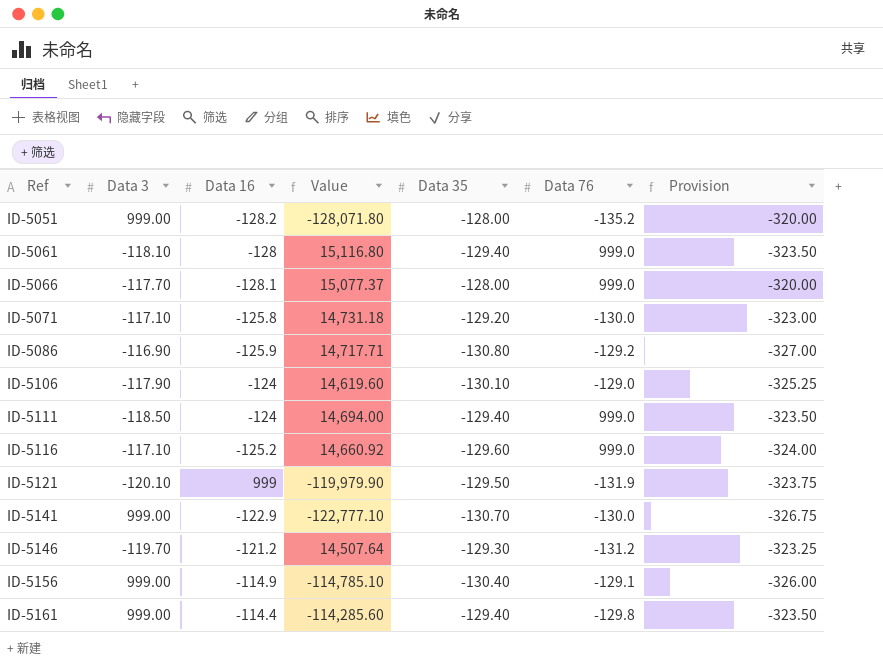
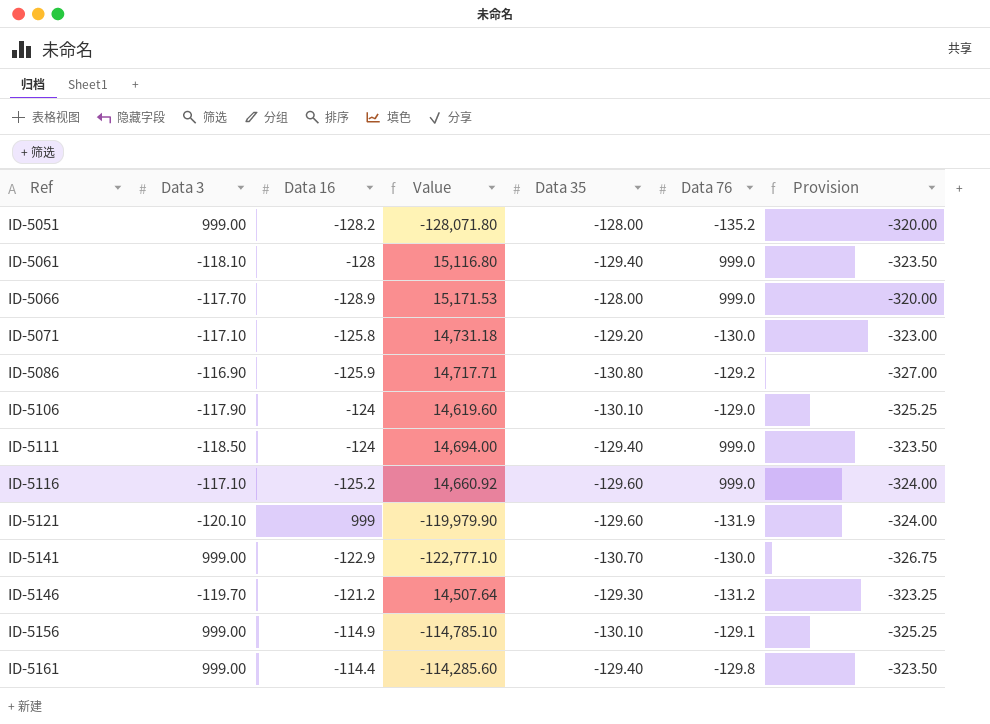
ID-5066 | Data 16: -128.1 -> -128.9
ID-5066 | Value: 15,077.37 -> 15,171.53
ID-5121 | Data 35: -129.50 -> -129.60
ID-5121 | Provision: -323.75 -> -324.00
ID-5156 | Data 35: -130.40 -> -130.10
ID-5156 | Provision: -326.00 -> -325.25

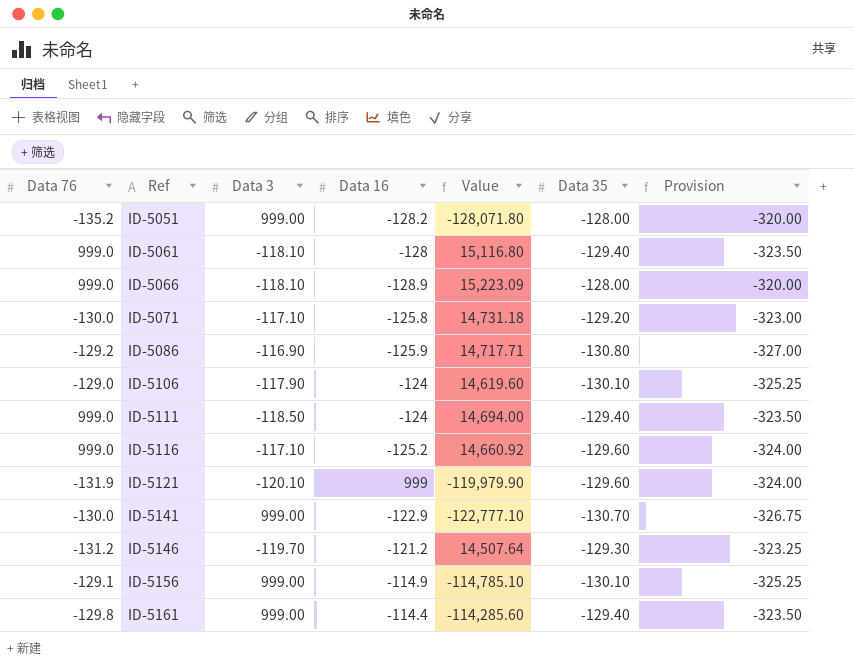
column Data 76 | position: 6 -> 1
ID-5066 | Data 3: -117.70 -> -118.10
ID-5066 | Value: 15,171.53 -> 15,223.09

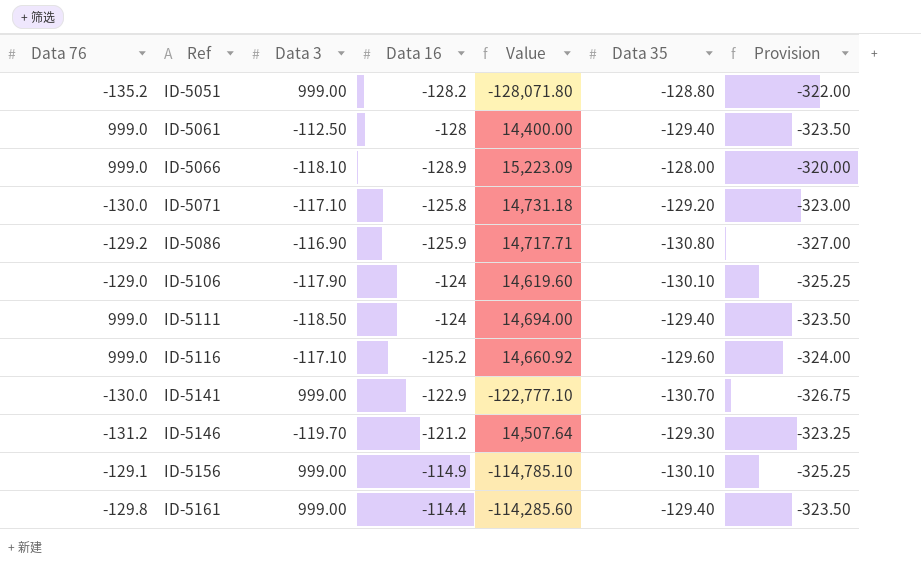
row ID-5121: -131.9 | -120.10 | 999 | -119,979.90 | -129.60 | -324.00 -> none
ID-5051 | Data 35: -128.00 -> -128.80
ID-5051 | Provision: -320.00 -> -322.00
ID-5061 | Data 3: -118.10 -> -112.50
ID-5061 | Value: 15,116.80 -> 14,400.00

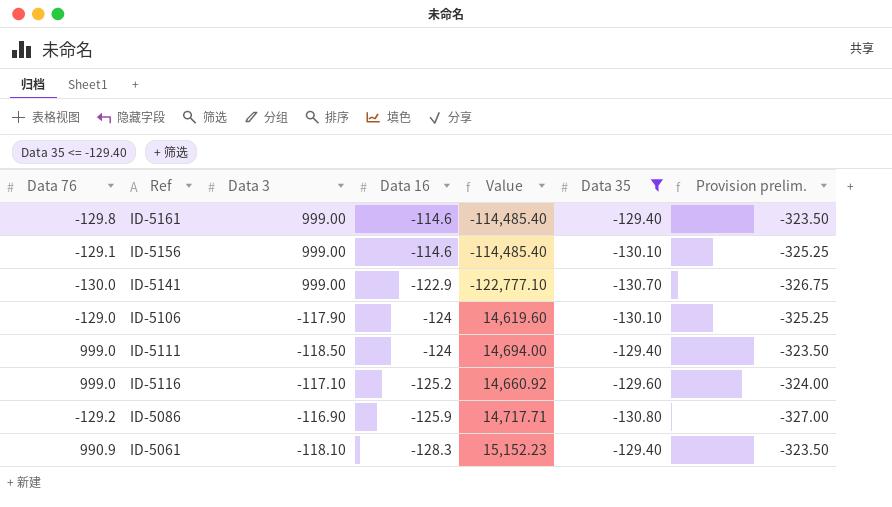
filter: none -> Data 35 <= -129.40
row order: Ref ascending -> Data 16 descending
column name: Provision -> Provision prelim.
ID-5161 | Data 16: -114.4 -> -114.6
ID-5161 | Value: -114,285.60 -> -114,485.40
ID-5156 | Data 16: -114.9 -> -114.6
ID-5156 | Value: -114,785.10 -> -114,485.40
ID-5061 | Data 76: 999.0 -> 990.9
ID-5061 | Data 3: -112.50 -> -118.10
ID-5061 | Data 16: -128 -> -128.3
ID-5061 | Value: 14,400.00 -> 15,152.23

